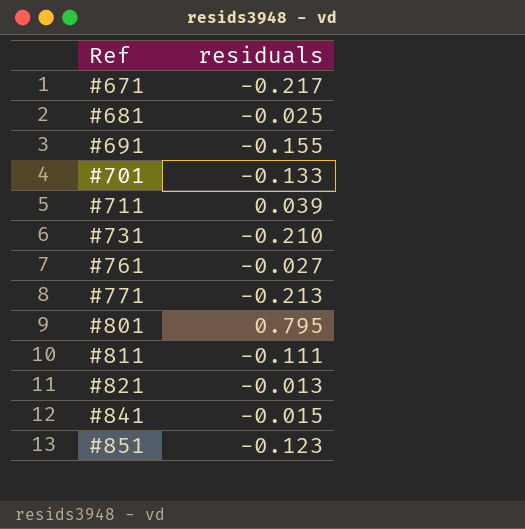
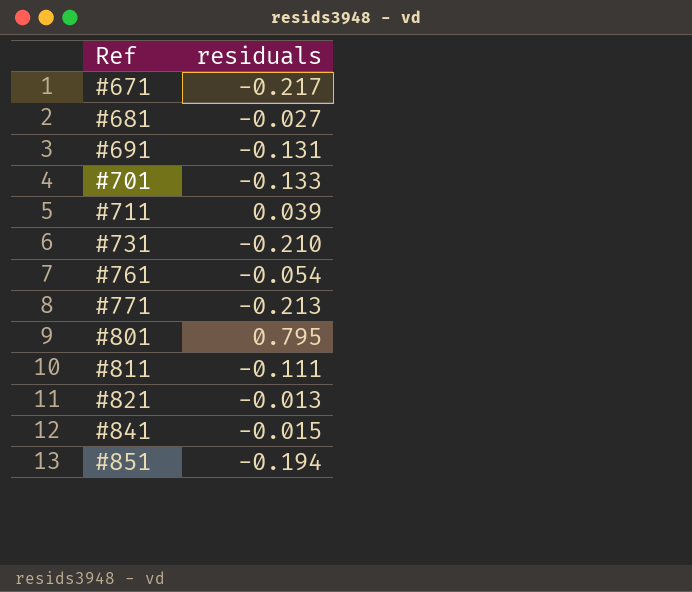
#681 | residuals: -0.025 -> -0.027
#691 | residuals: -0.155 -> -0.131
#761 | residuals: -0.027 -> -0.054
#851 | residuals: -0.123 -> -0.194

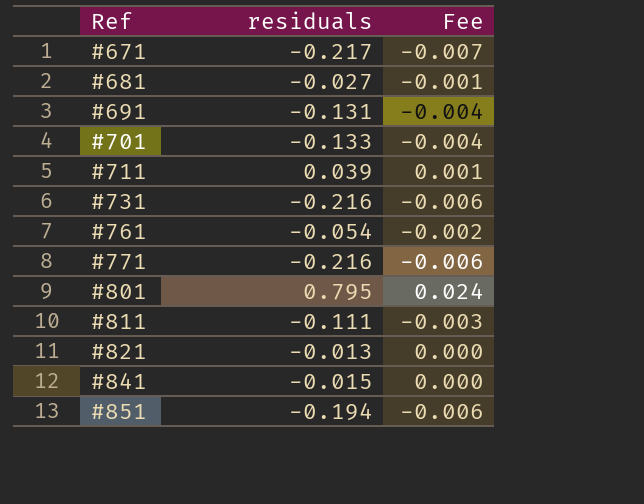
column Fee | formula: none -> [residuals] * 0.03
#731 | residuals: -0.210 -> -0.216
#771 | residuals: -0.213 -> -0.216

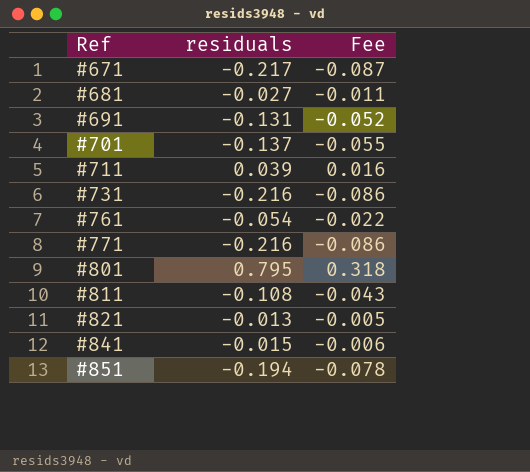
column Fee | formula: [residuals] * 0.03 -> [residuals] * 0.4
#701 | residuals: -0.133 -> -0.137
#811 | residuals: -0.111 -> -0.108

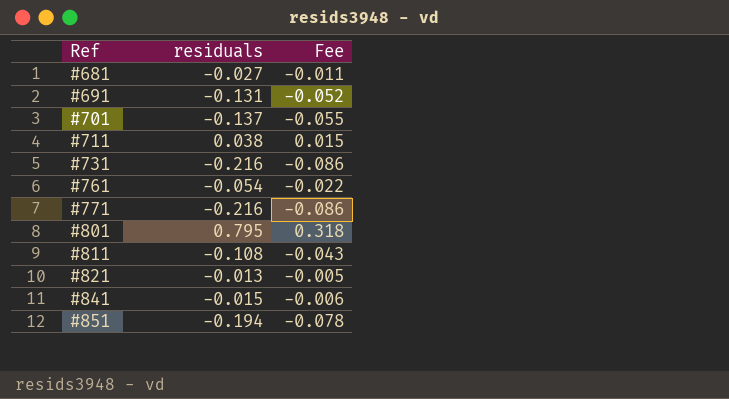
row #671: -0.217 | -0.087 -> none
#711 | residuals: 0.039 -> 0.038
#711 | Fee: 0.016 -> 0.015

